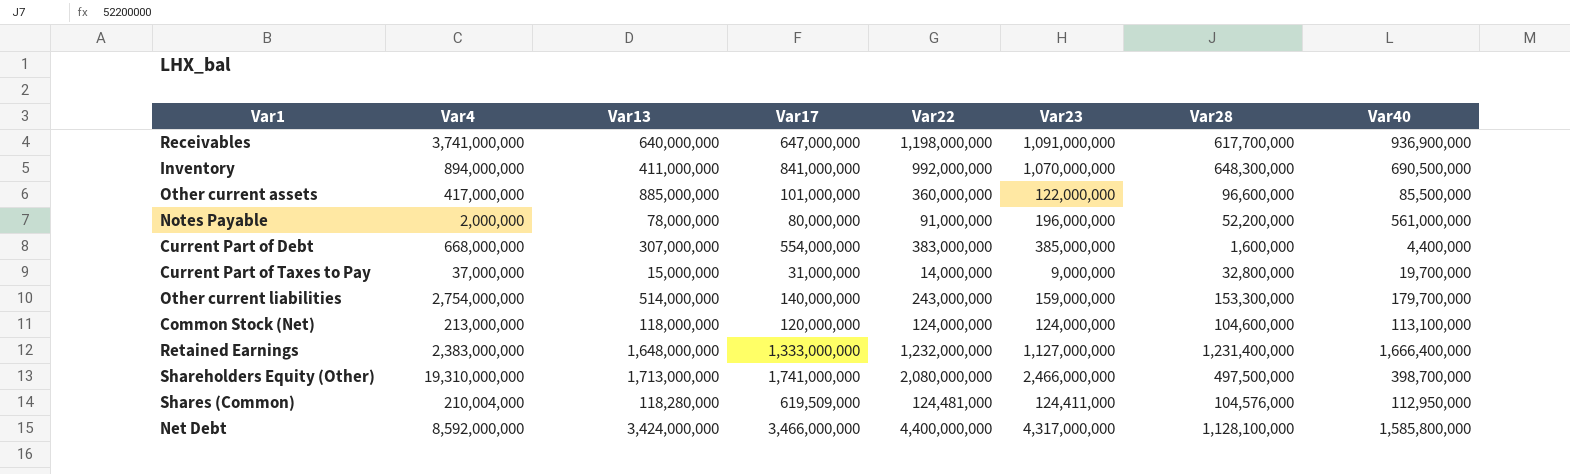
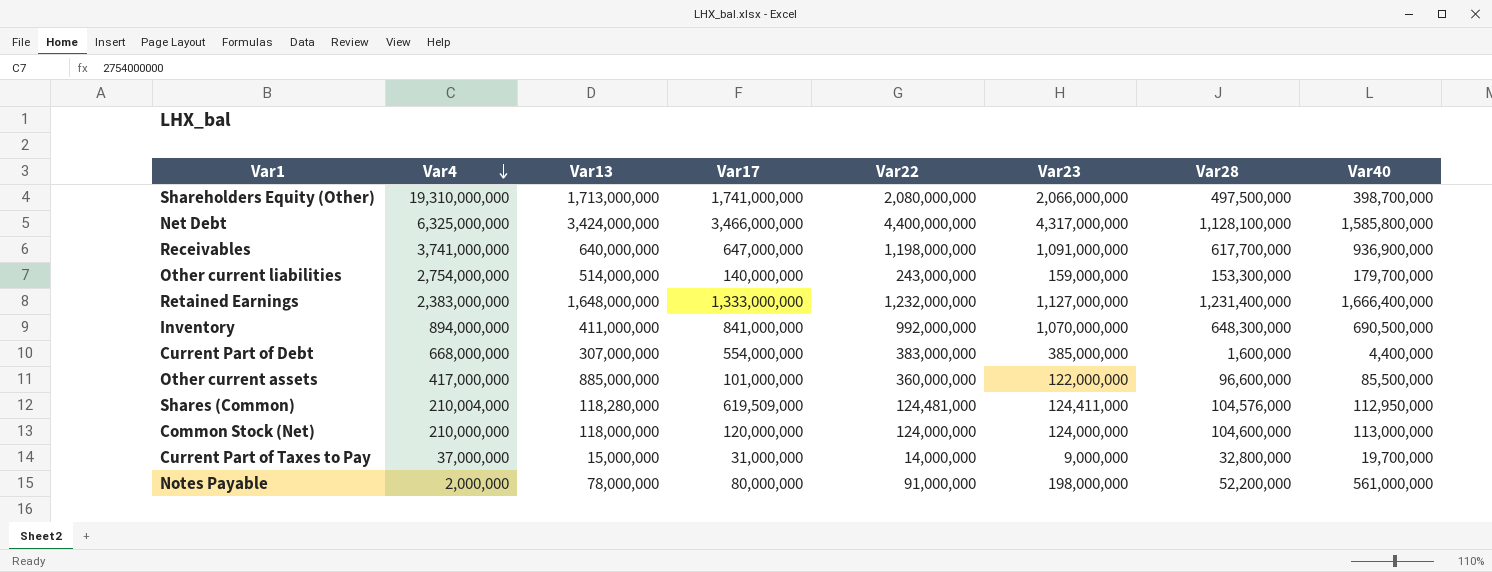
row order: none -> Var4 descending
Shareholders Equity (Other) | Var23: 2,466,000,000 -> 2,066,000,000
Net Debt | Var4: 8,592,000,000 -> 6,325,000,000
Common Stock (Net) | Var4: 213,000,000 -> 210,000,000
Common Stock (Net) | Var40: 113,100,000 -> 113,000,000
Notes Payable | Var23: 196,000,000 -> 198,000,000

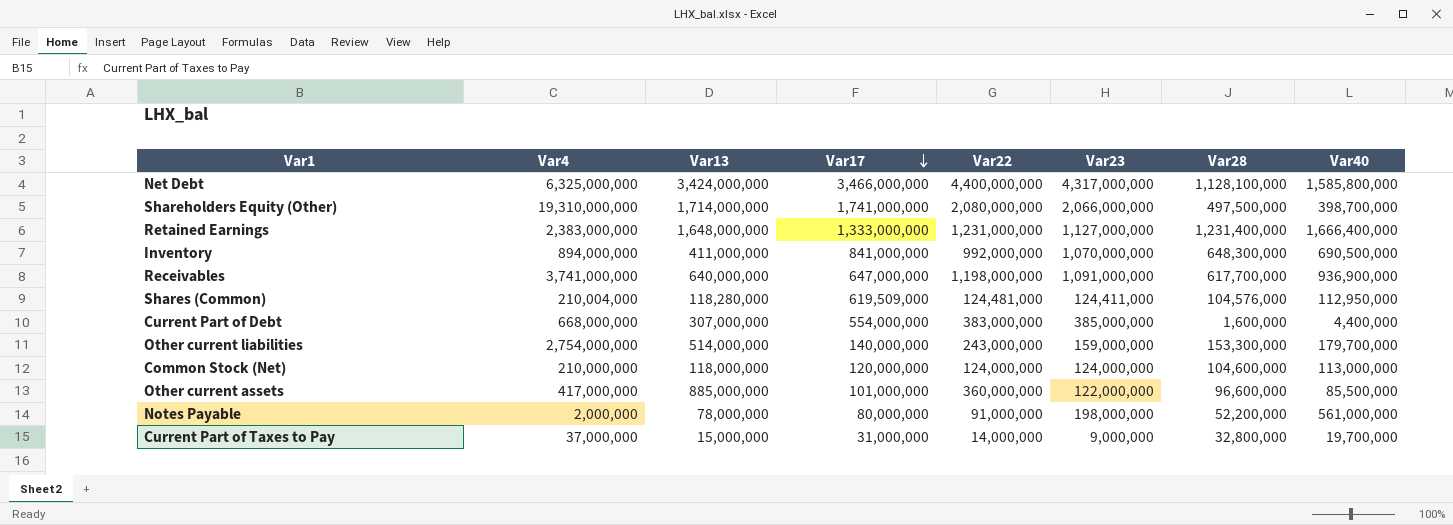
row order: Var4 descending -> Var17 descending
Shareholders Equity (Other) | Var13: 1,713,000,000 -> 1,714,000,000
Retained Earnings | Var22: 1,232,000,000 -> 1,231,000,000

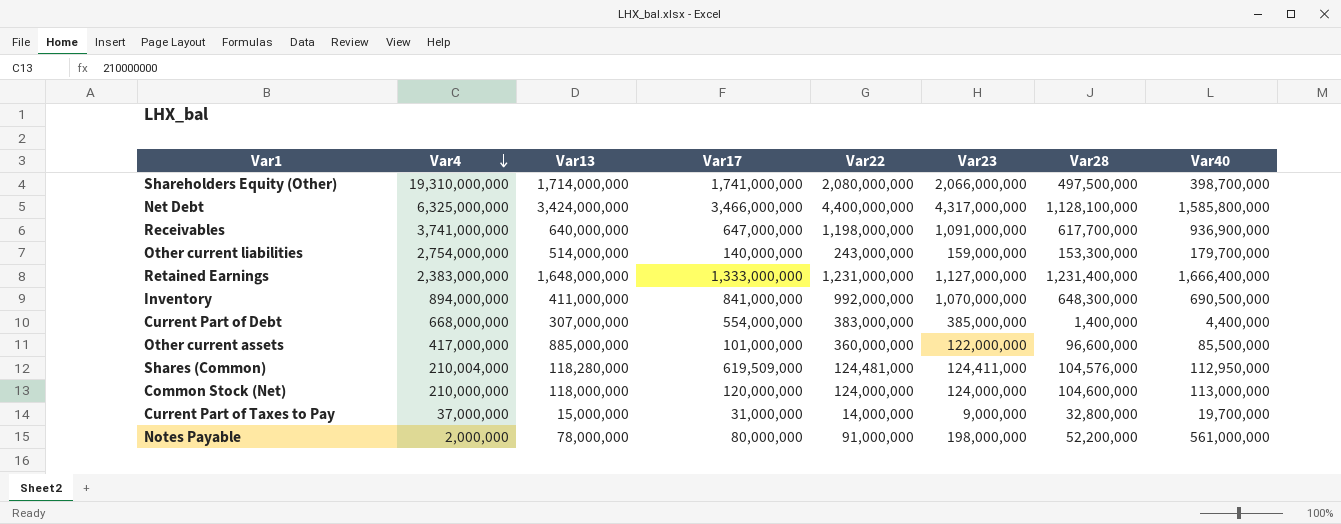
row order: Var17 descending -> Var4 descending
Current Part of Debt | Var28: 1,600,000 -> 1,400,000

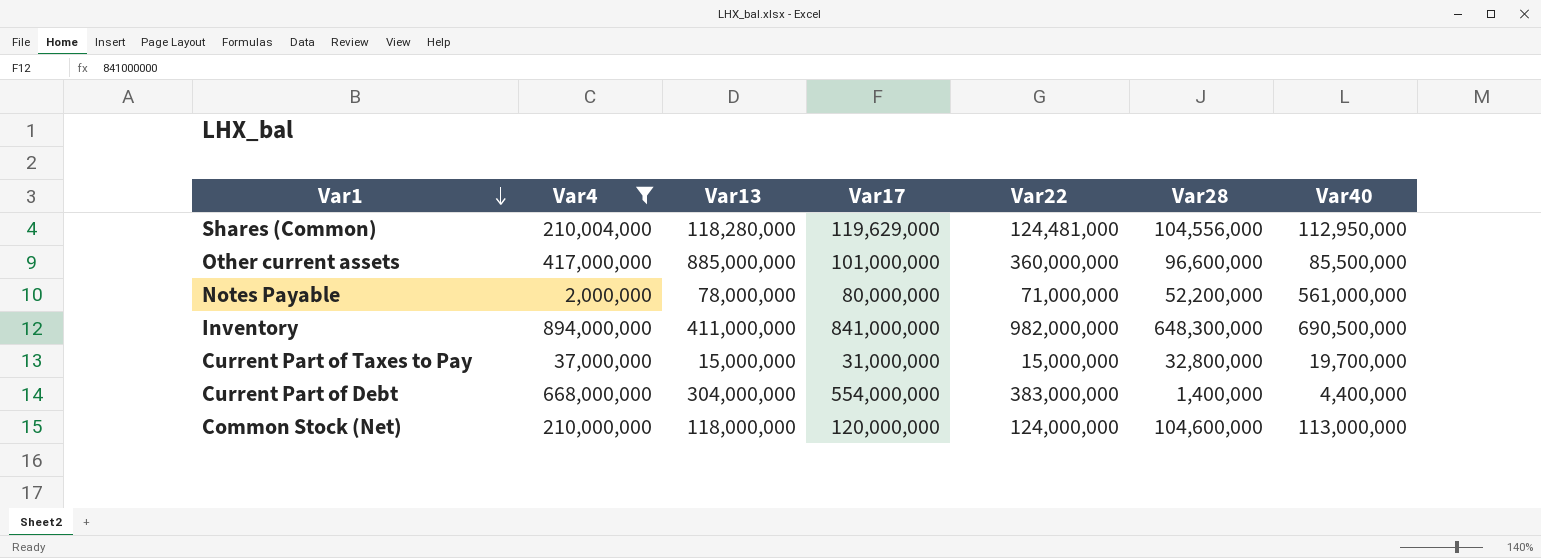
filter: none -> Var4 <= 894,000,000
row order: Var4 descending -> Var1 descending
column Var23 | position: 6 -> none
Shares (Common) | Var17: 619,509,000 -> 119,629,000
Shares (Common) | Var28: 104,576,000 -> 104,556,000
Notes Payable | Var22: 91,000,000 -> 71,000,000
Inventory | Var22: 992,000,000 -> 982,000,000
Current Part of Taxes to Pay | Var22: 14,000,000 -> 15,000,000
Current Part of Debt | Var13: 307,000,000 -> 304,000,000

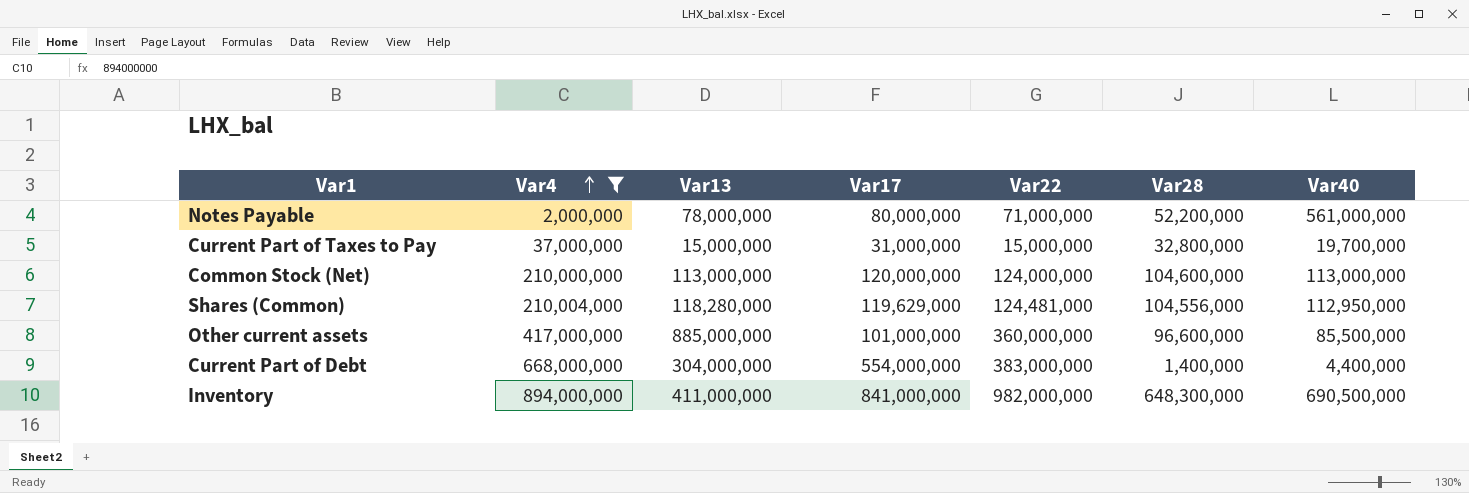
row order: Var1 descending -> Var4 ascending
Common Stock (Net) | Var13: 118,000,000 -> 113,000,000

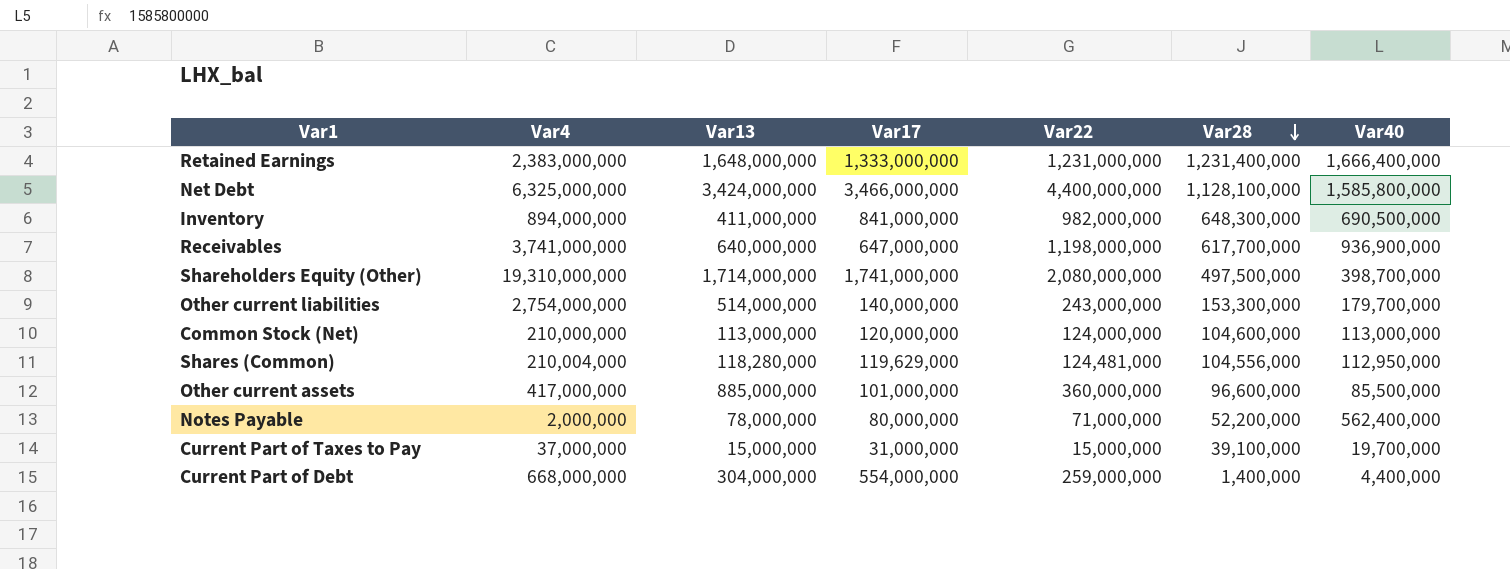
filter: Var4 <= 894,000,000 -> none
row order: Var4 ascending -> Var28 descending
Notes Payable | Var40: 561,000,000 -> 562,400,000
Current Part of Taxes to Pay | Var28: 32,800,000 -> 39,100,000
Current Part of Debt | Var22: 383,000,000 -> 259,000,000

